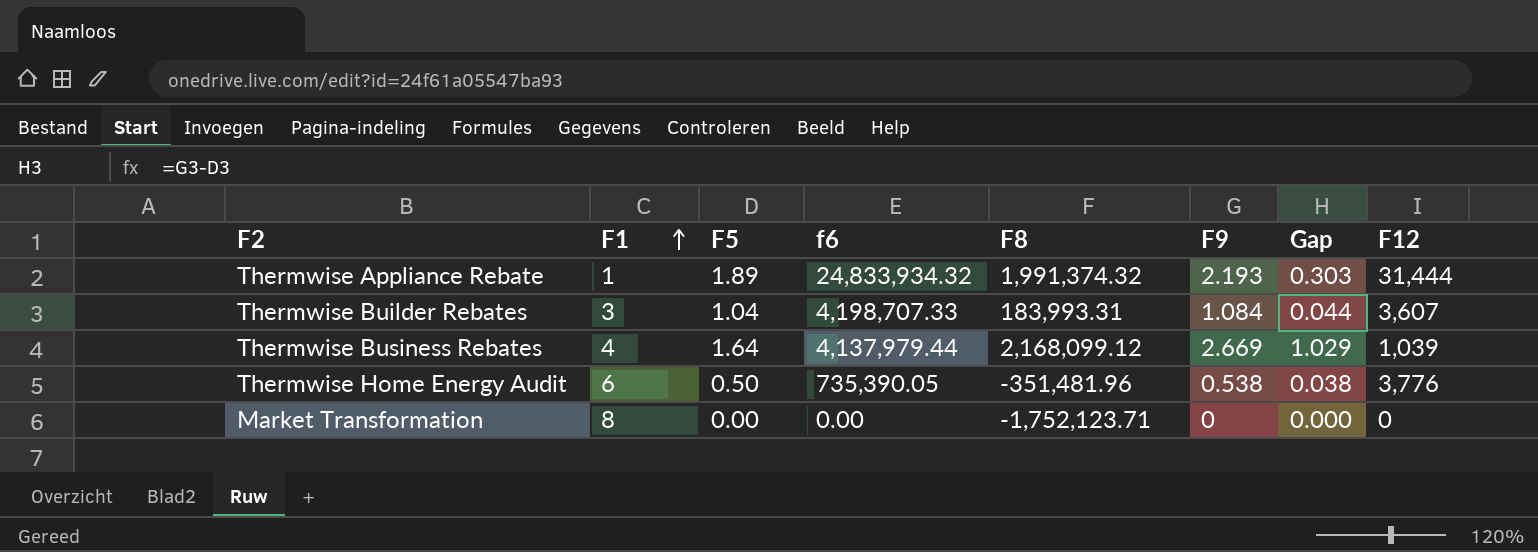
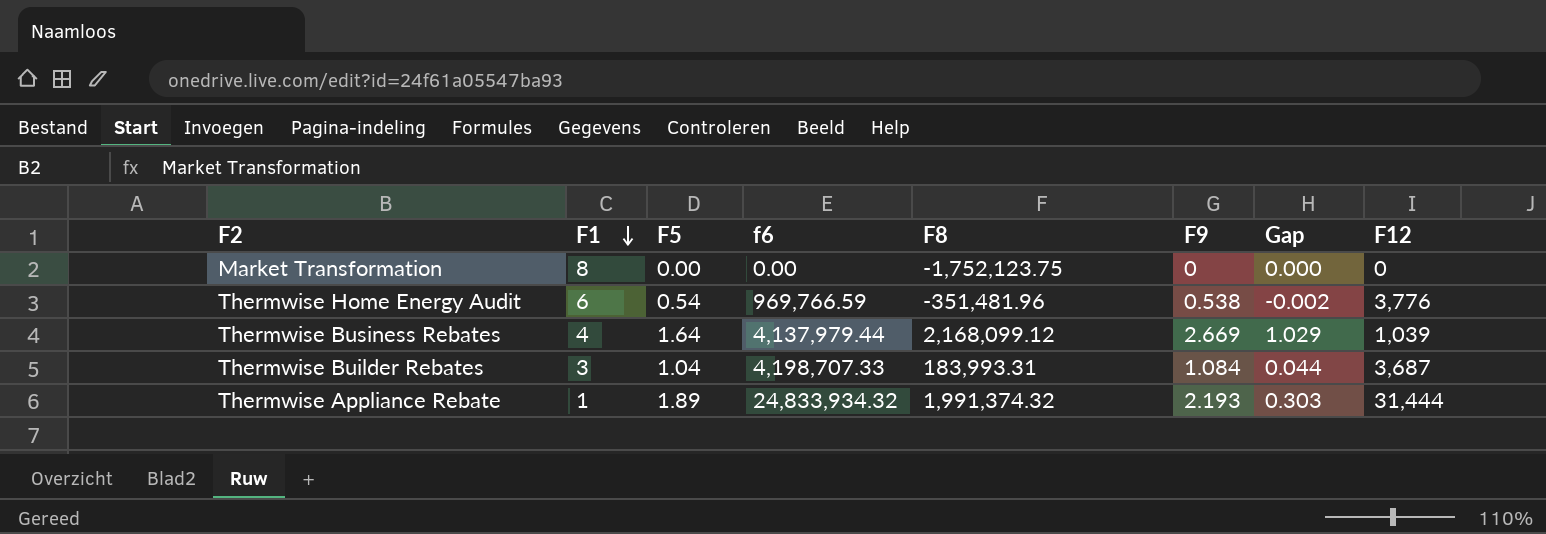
row order: F1 ascending -> F1 descending
Market Transformation | F8: -1,752,123.71 -> -1,752,123.75
Thermwise Home Energy Audit | F5: 0.50 -> 0.54
Thermwise Home Energy Audit | f6: 735,390.05 -> 969,766.59
Thermwise Home Energy Audit | Gap: 0.038 -> -0.002
Thermwise Builder Rebates | F12: 3,607 -> 3,687

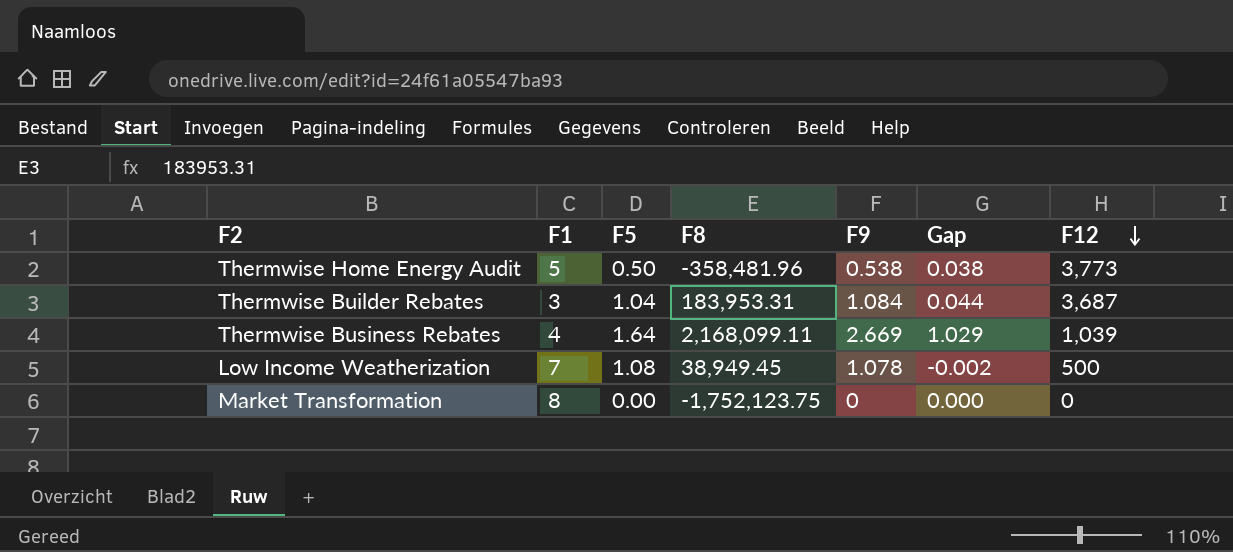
row order: F1 descending -> F12 descending
column f6 | position: 4 -> none
row Thermwise Appliance Rebate: 1 | 1.89 | 24,833,934.32 | 1,991,374.32 | 2.193 | 0.303 | 31,444 -> none
Thermwise Home Energy Audit | F1: 6 -> 5
Thermwise Home Energy Audit | F5: 0.54 -> 0.50
Thermwise Home Energy Audit | F8: -351,481.96 -> -358,481.96
Thermwise Home Energy Audit | Gap: -0.002 -> 0.038
Thermwise Home Energy Audit | F12: 3,776 -> 3,773
Thermwise Builder Rebates | F8: 183,993.31 -> 183,953.31
Thermwise Business Rebates | F8: 2,168,099.12 -> 2,168,099.11
row Low Income Weatherization: none -> 7 | 1.08 | 38,949.45 | 1.078 | -0.002 | 500

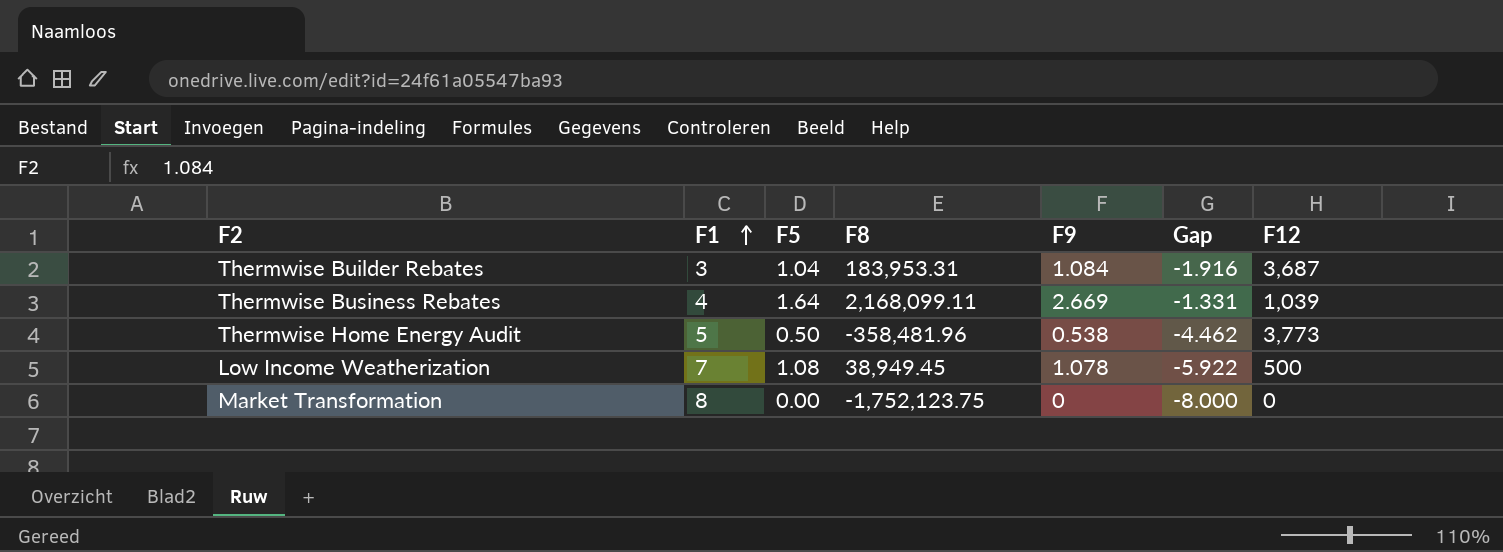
row order: F12 descending -> F1 ascending
column Gap | formula: [F9] - [F5] -> [F9] - [F1]

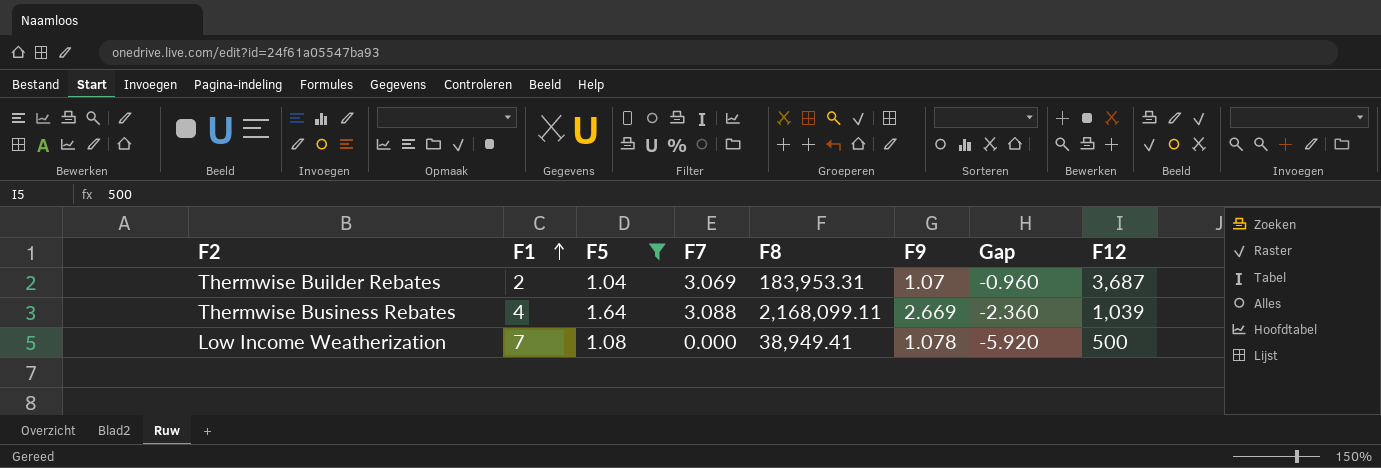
filter: none -> F5 >= 1.04
column F7 | position: none -> 4
column Gap | formula: [F9] - [F1] -> [F5] - [F1]
Thermwise Builder Rebates | F1: 3 -> 2
Thermwise Builder Rebates | F9: 1.084 -> 1.07
Low Income Weatherization | F8: 38,949.45 -> 38,949.41

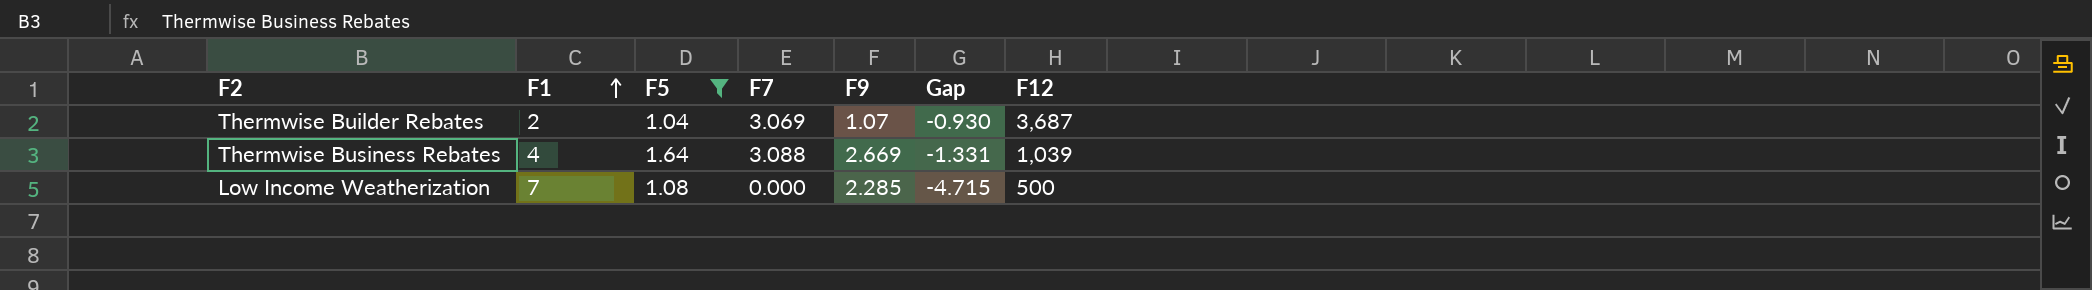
column F8 | position: 5 -> none
column Gap | formula: [F5] - [F1] -> [F9] - [F1]
Low Income Weatherization | F9: 1.078 -> 2.285

